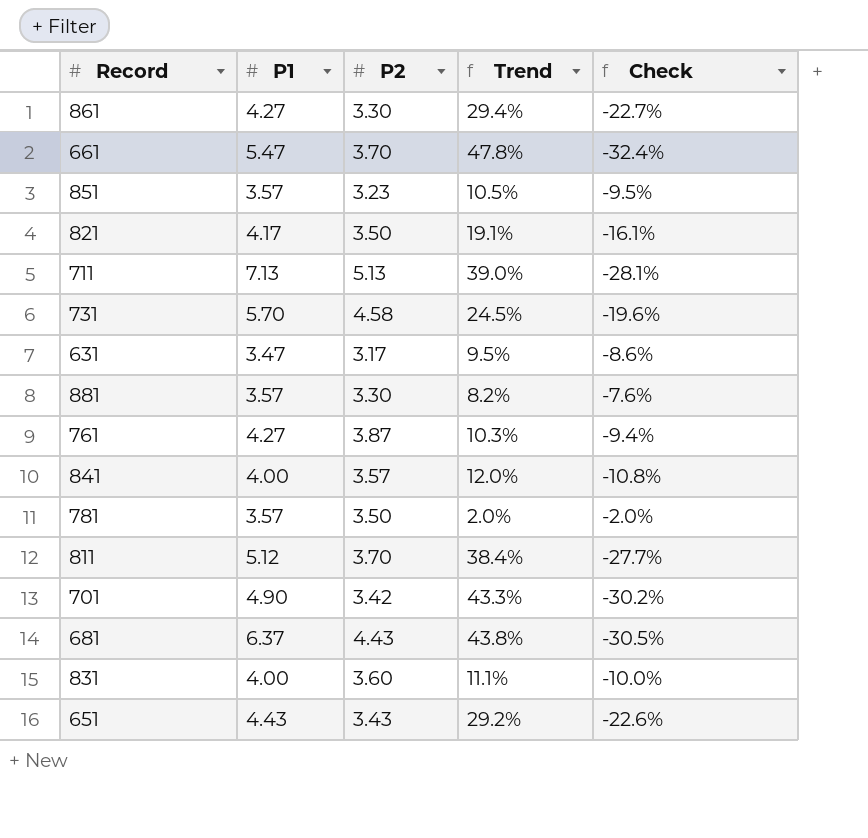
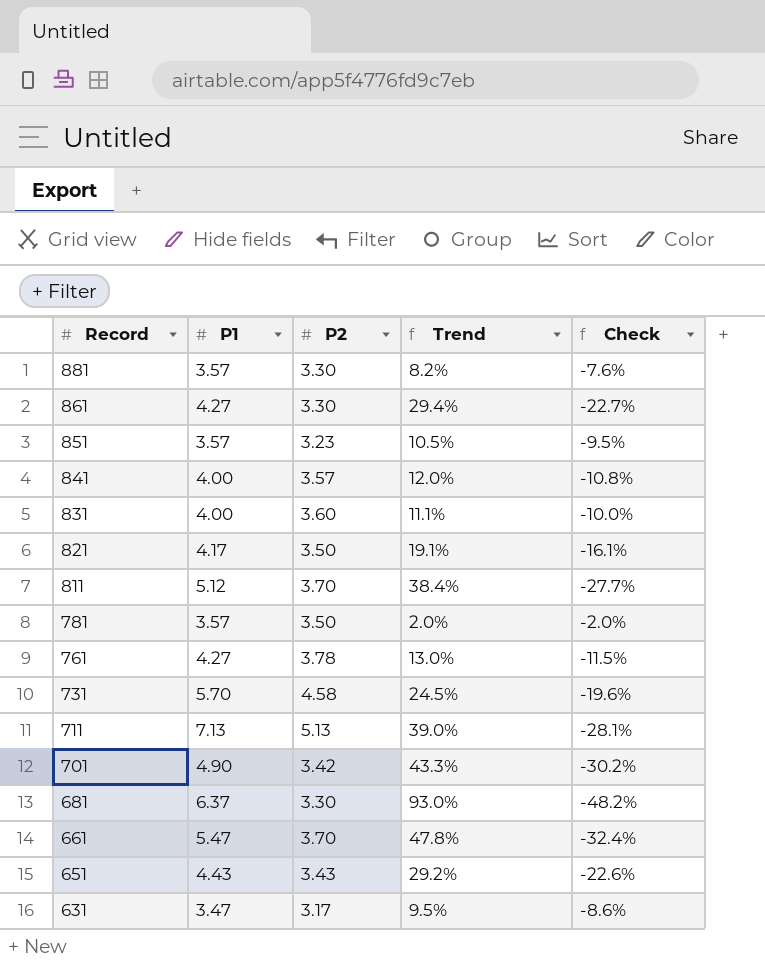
row order: none -> Record descending
761 | P2: 3.87 -> 3.78
761 | Trend: 10.3% -> 13.0%
761 | Check: -9.4% -> -11.5%
681 | P2: 4.43 -> 3.30
681 | Trend: 43.8% -> 93.0%
681 | Check: -30.5% -> -48.2%

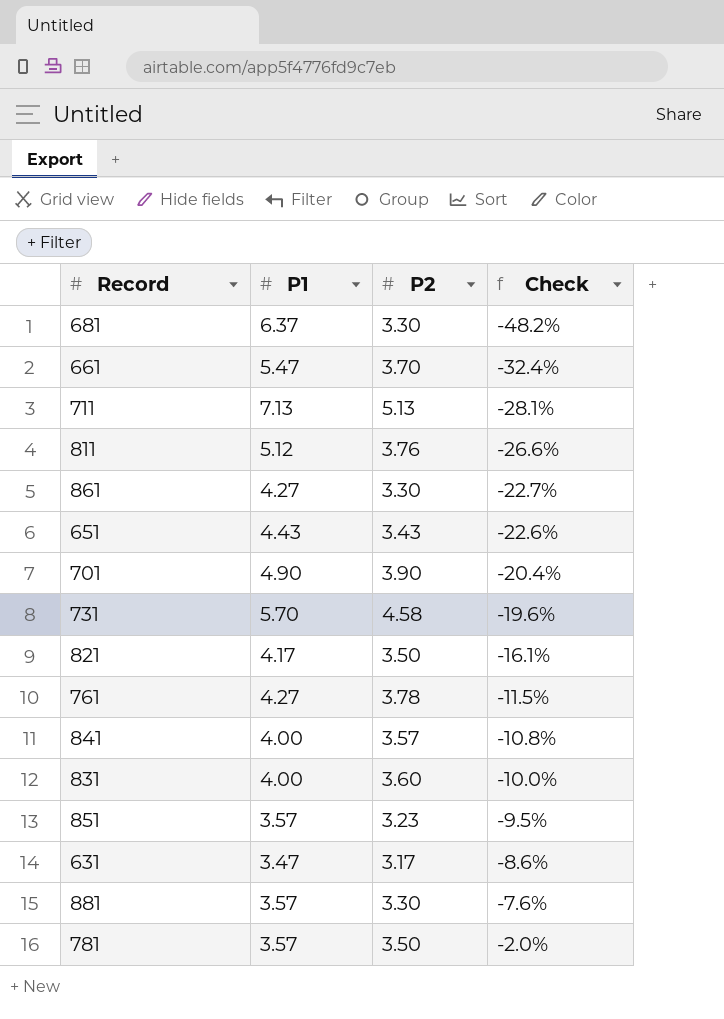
row order: Record descending -> Check ascending
column Trend | formula: ([P1] - [P2]) / [P2] -> none
811 | P2: 3.70 -> 3.76
811 | Check: -27.7% -> -26.6%
701 | P2: 3.42 -> 3.90
701 | Check: -30.2% -> -20.4%

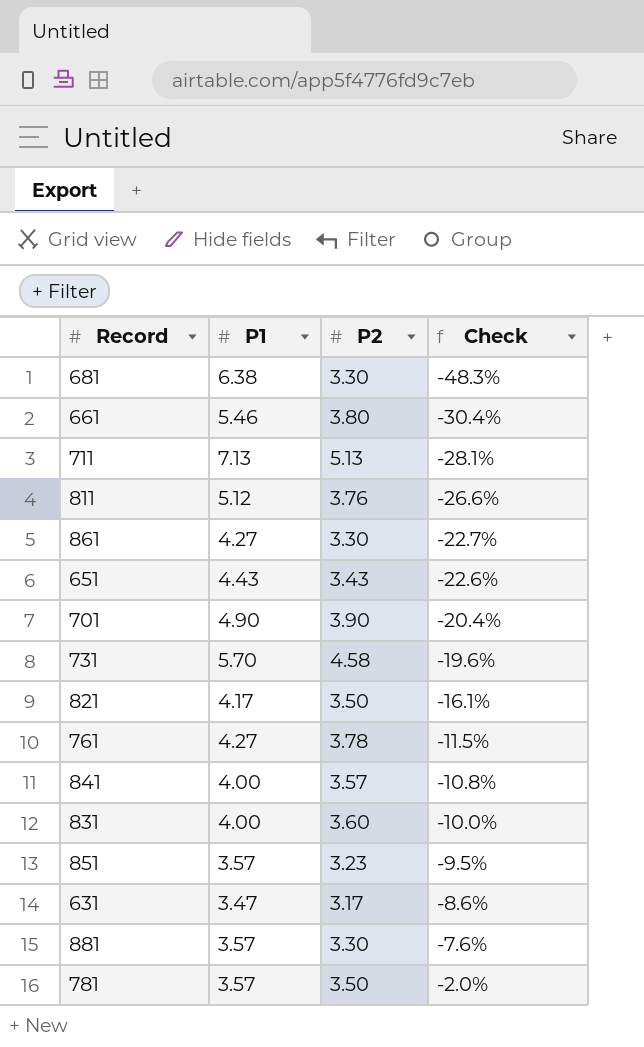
681 | P1: 6.37 -> 6.38
681 | Check: -48.2% -> -48.3%
661 | P1: 5.47 -> 5.46
661 | P2: 3.70 -> 3.80
661 | Check: -32.4% -> -30.4%

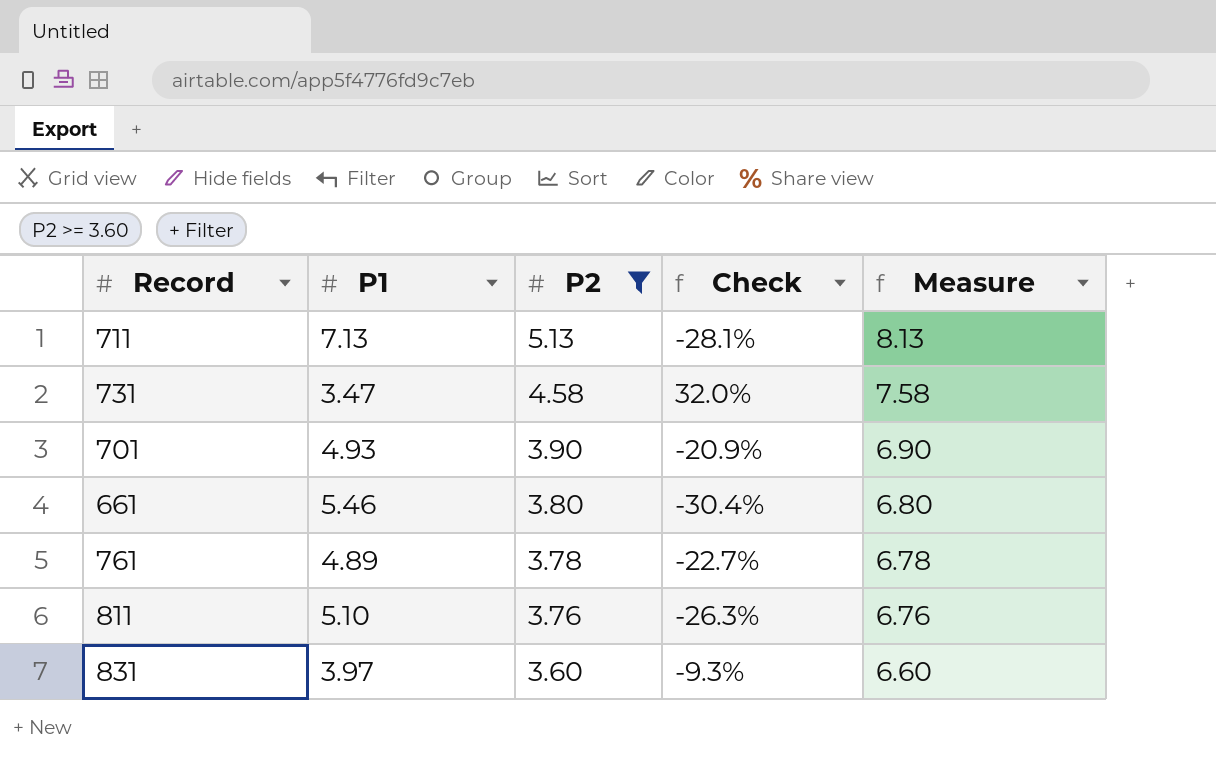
filter: none -> P2 >= 3.60
row order: Check ascending -> P2 descending
column Measure | formula: none -> [P2] + 3
731 | P1: 5.70 -> 3.47
731 | Check: -19.6% -> 32.0%
701 | P1: 4.90 -> 4.93
701 | Check: -20.4% -> -20.9%
761 | P1: 4.27 -> 4.89
761 | Check: -11.5% -> -22.7%
811 | P1: 5.12 -> 5.10
811 | Check: -26.6% -> -26.3%
831 | P1: 4.00 -> 3.97
831 | Check: -10.0% -> -9.3%

